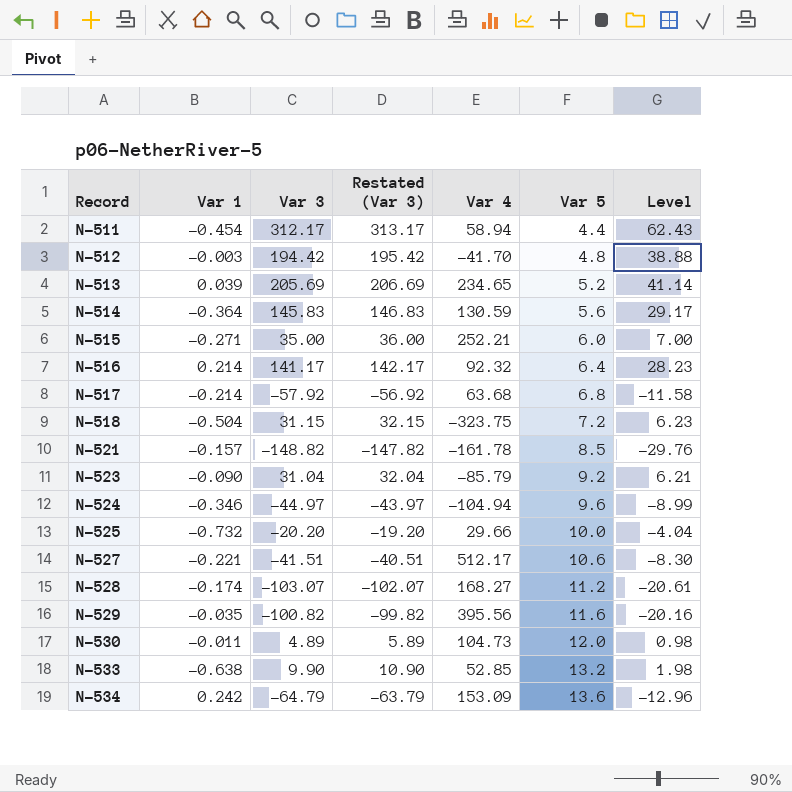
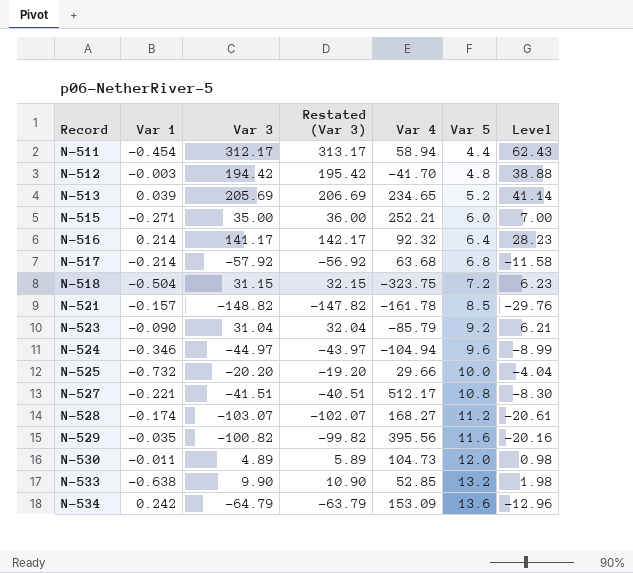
row N-514: -0.364 | 145.83 | 146.83 | 130.59 | 5.6 | 29.17 -> none
N-527 | Var 5: 10.6 -> 10.8

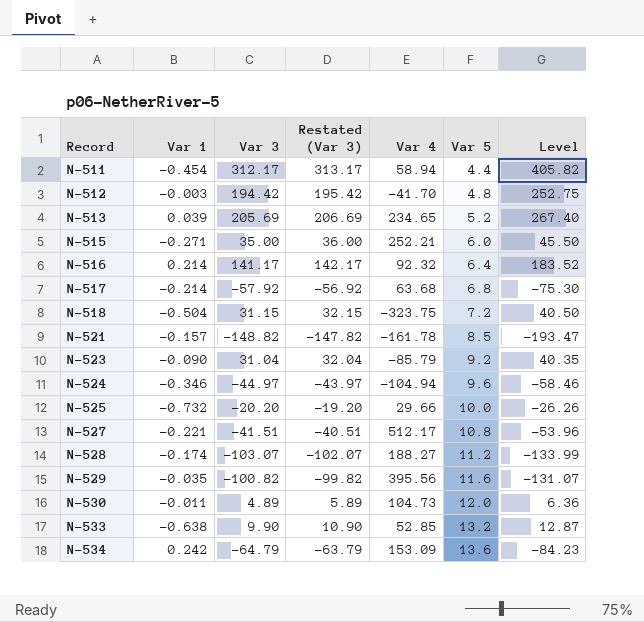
column Level | formula: [Var 3] * 0.2 -> [Var 3] * 1.3
N-528 | Var 4: 168.27 -> 188.27

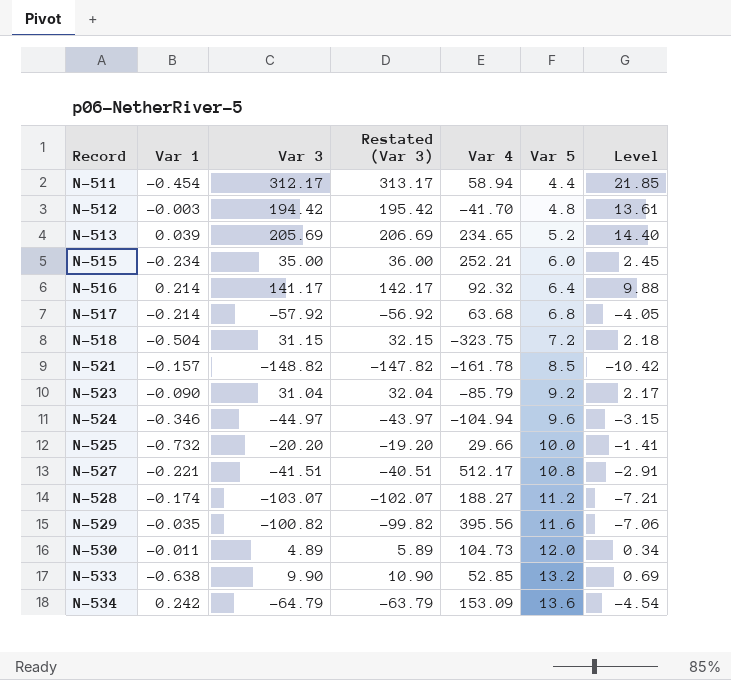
column Level | formula: [Var 3] * 1.3 -> [Var 3] * 0.07
N-515 | Var 1: -0.271 -> -0.234

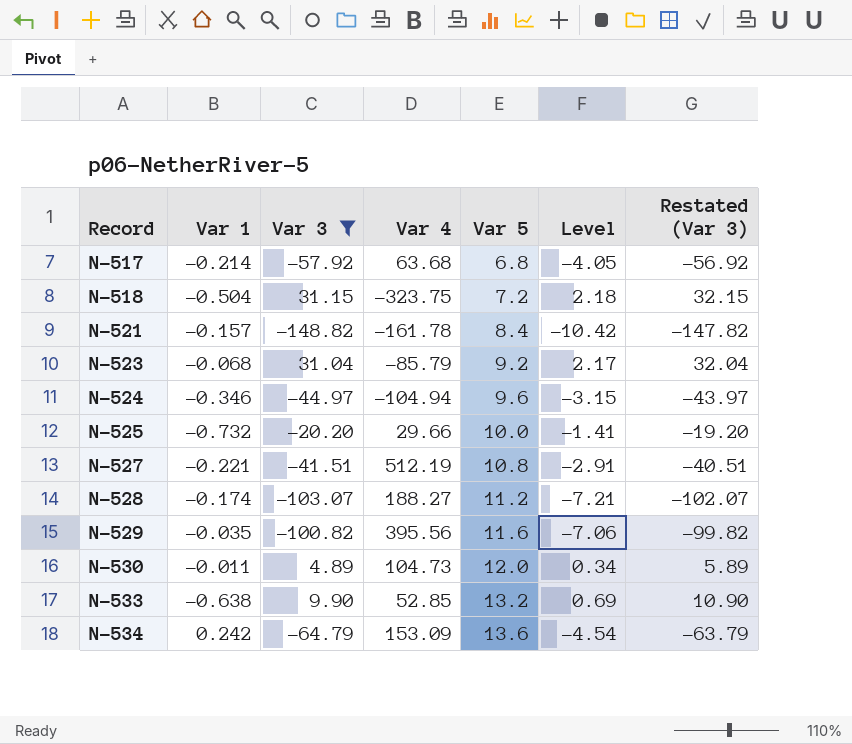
filter: none -> Var 3 <= 31.15
column Restated (Var 3) | position: 4 -> 7
N-521 | Var 5: 8.5 -> 8.4
N-523 | Var 1: -0.090 -> -0.068
N-527 | Var 4: 512.17 -> 512.19

